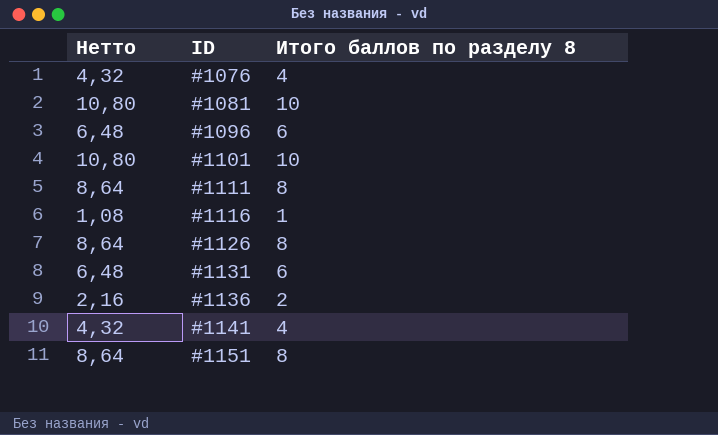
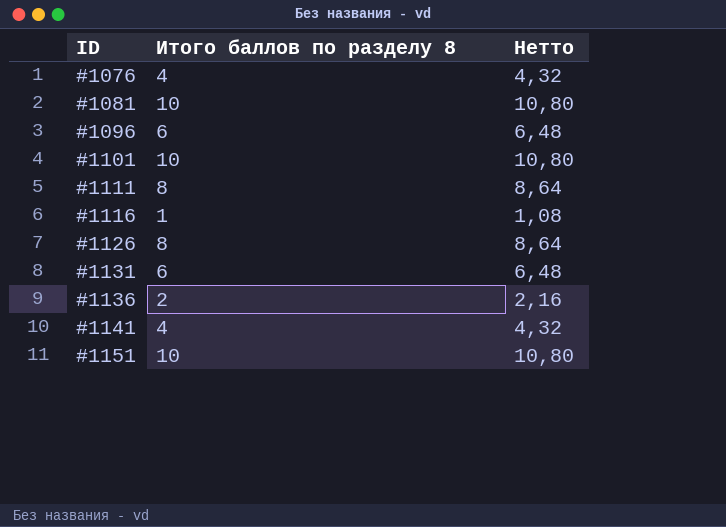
column Нетто | position: 1 -> 3
#1151 | Итого баллов по разделу 8: 8 -> 10
#1151 | Нетто: 8,64 -> 10,80

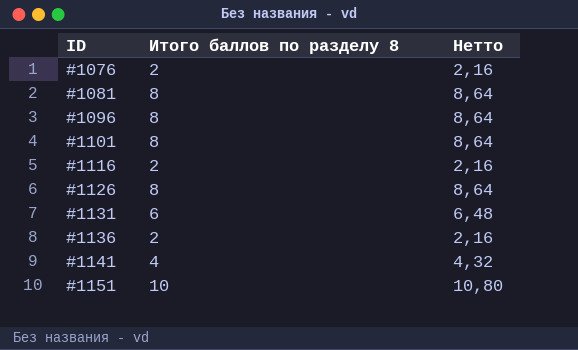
row #1111: 8 | 8,64 -> none
#1076 | Итого баллов по разделу 8: 4 -> 2
#1076 | Нетто: 4,32 -> 2,16
#1081 | Итого баллов по разделу 8: 10 -> 8
#1081 | Нетто: 10,80 -> 8,64
#1096 | Итого баллов по разделу 8: 6 -> 8
#1096 | Нетто: 6,48 -> 8,64
#1101 | Итого баллов по разделу 8: 10 -> 8
#1101 | Нетто: 10,80 -> 8,64
#1116 | Итого баллов по разделу 8: 1 -> 2
#1116 | Нетто: 1,08 -> 2,16

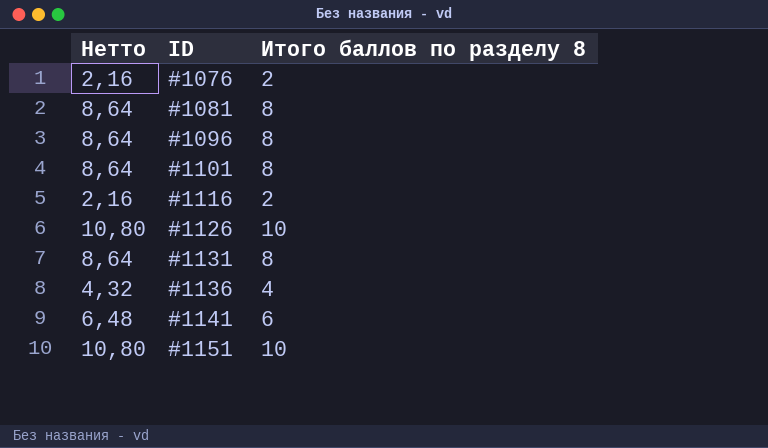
column Нетто | position: 3 -> 1
#1126 | Нетто: 8,64 -> 10,80
#1126 | Итого баллов по разделу 8: 8 -> 10
#1131 | Нетто: 6,48 -> 8,64
#1131 | Итого баллов по разделу 8: 6 -> 8
#1136 | Нетто: 2,16 -> 4,32
#1136 | Итого баллов по разделу 8: 2 -> 4
#1141 | Нетто: 4,32 -> 6,48
#1141 | Итого баллов по разделу 8: 4 -> 6

